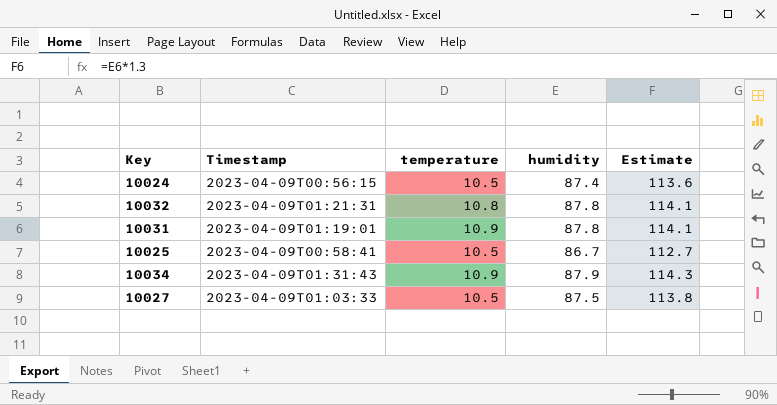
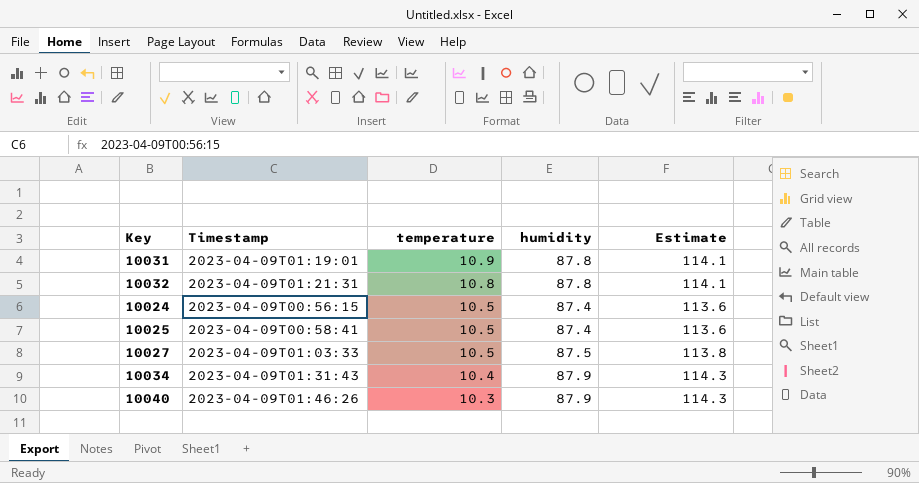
row order: none -> temperature descending
10025 | humidity: 86.7 -> 87.4
10025 | Estimate: 112.7 -> 113.6
10034 | temperature: 10.9 -> 10.4
row 10040: none -> 2023-04-09T01:46:26 | 10.3 | 87.9 | 114.3

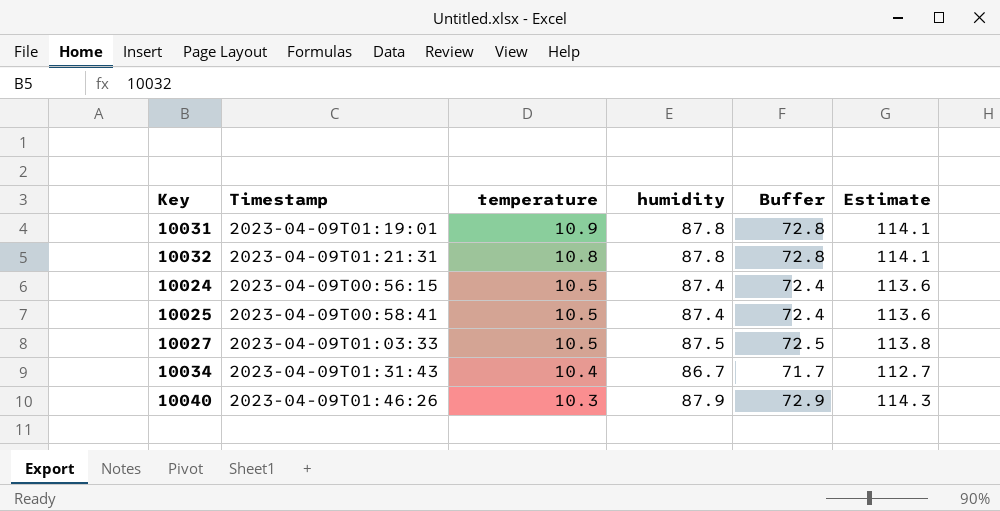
column Buffer | formula: none -> [humidity] - 15
10034 | humidity: 87.9 -> 86.7
10034 | Estimate: 114.3 -> 112.7

